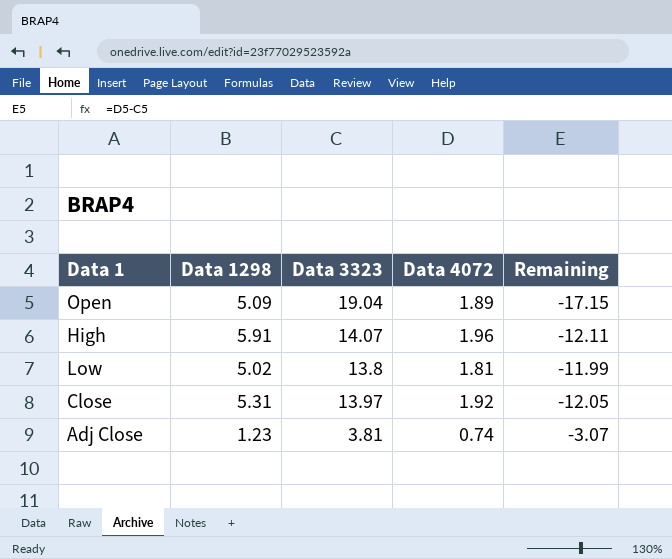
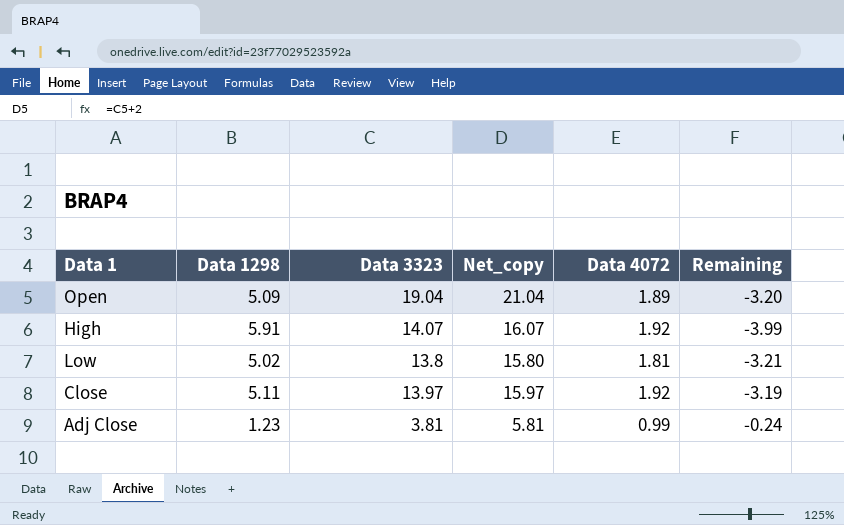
column Net_copy | formula: none -> [Data 3323] + 2
column Remaining | formula: [Data 4072] - [Data 3323] -> [Data 4072] - [Data 1298]
High | Data 4072: 1.96 -> 1.92
Close | Data 1298: 5.31 -> 5.11
Adj Close | Data 4072: 0.74 -> 0.99

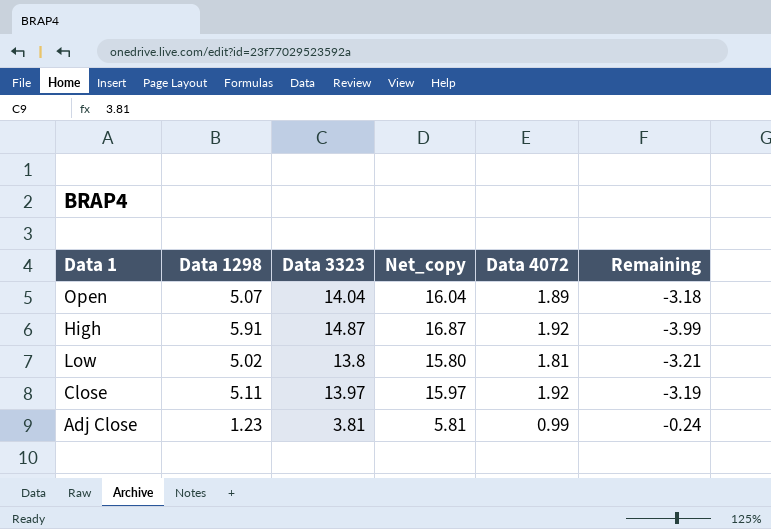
Open | Data 1298: 5.09 -> 5.07
Open | Data 3323: 19.04 -> 14.04
Open | Net_copy: 21.04 -> 16.04
Open | Remaining: -3.20 -> -3.18
High | Data 3323: 14.07 -> 14.87
High | Net_copy: 16.07 -> 16.87

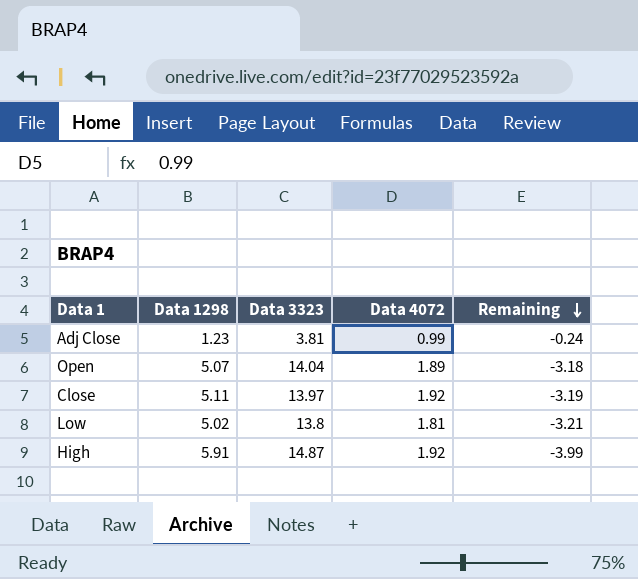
row order: none -> Remaining descending
column Net_copy | formula: [Data 3323] + 2 -> none

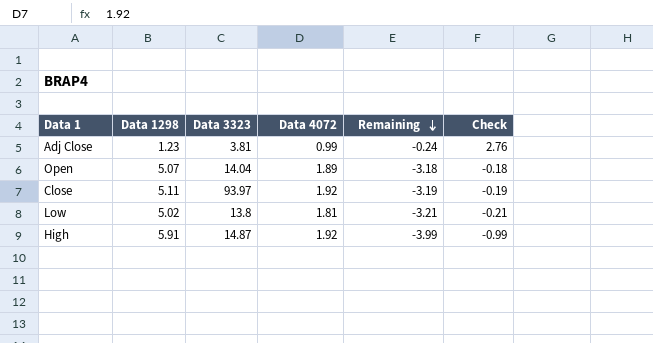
column Check | formula: none -> [Remaining] + 3
Close | Data 3323: 13.97 -> 93.97

